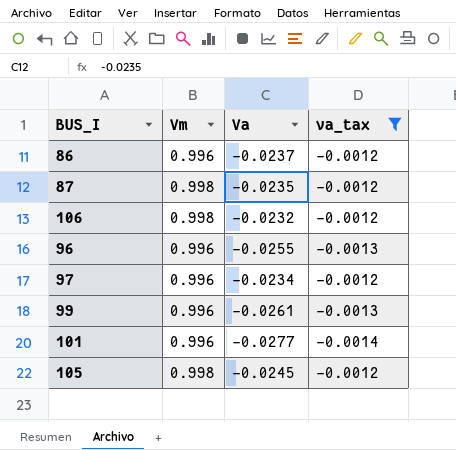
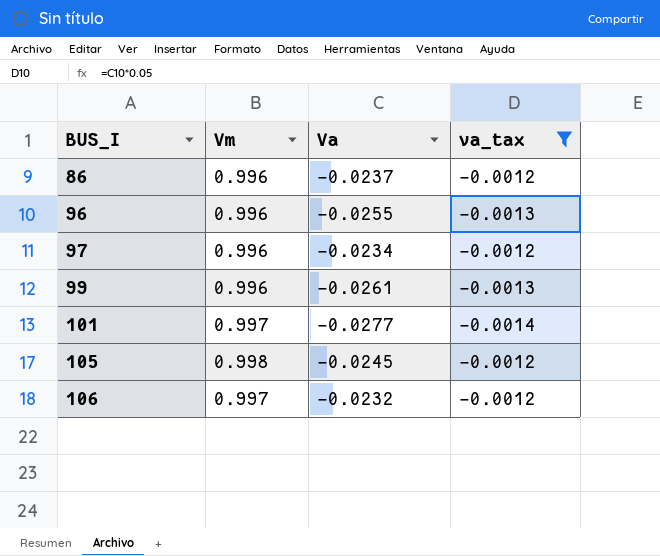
row order: none -> BUS_I ascending
row 87: 0.998 | -0.0235 | -0.0012 -> none
101 | Vm: 0.996 -> 0.997
106 | Vm: 0.998 -> 0.997

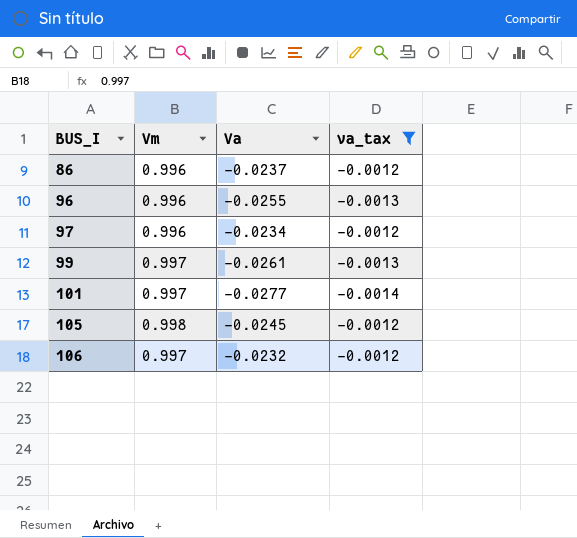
99 | Vm: 0.996 -> 0.997

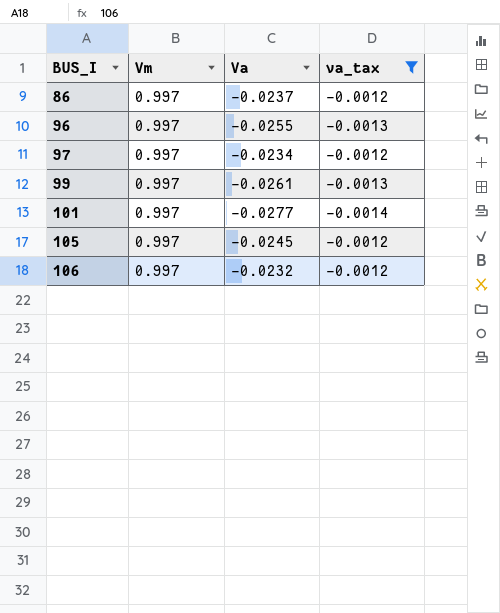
86 | Vm: 0.996 -> 0.997
96 | Vm: 0.996 -> 0.997
97 | Vm: 0.996 -> 0.997
105 | Vm: 0.998 -> 0.997

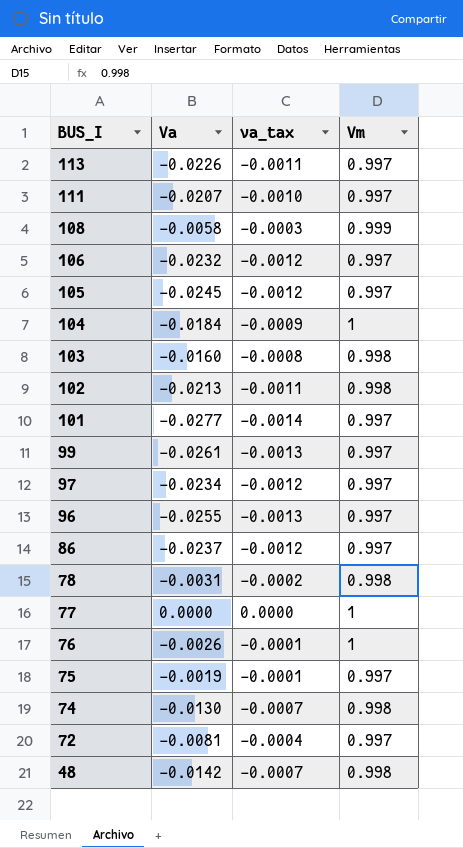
filter: va_tax <= -0.0012 -> none
row order: BUS_I ascending -> BUS_I descending
column Vm | position: 2 -> 4

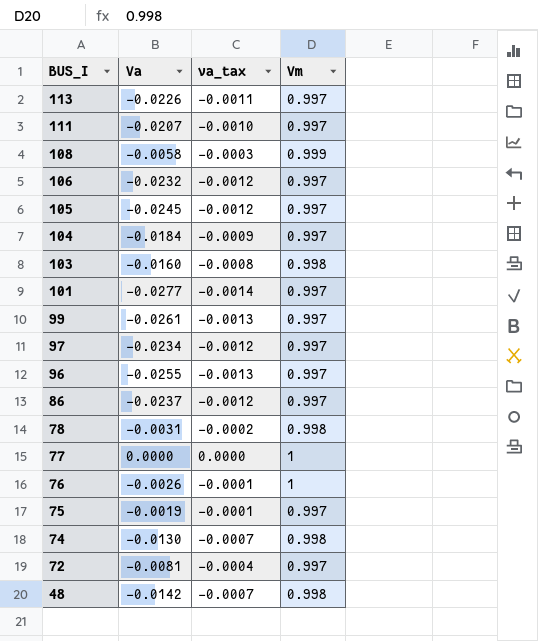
row 102: -0.0213 | -0.0011 | 0.998 -> none
104 | Vm: 1 -> 0.997

